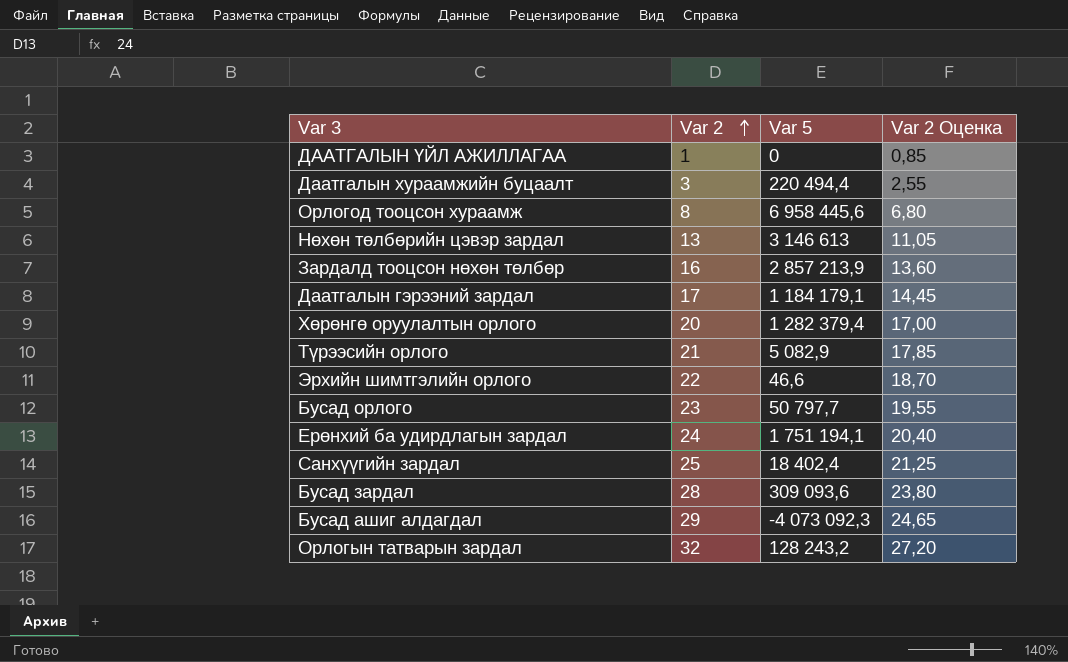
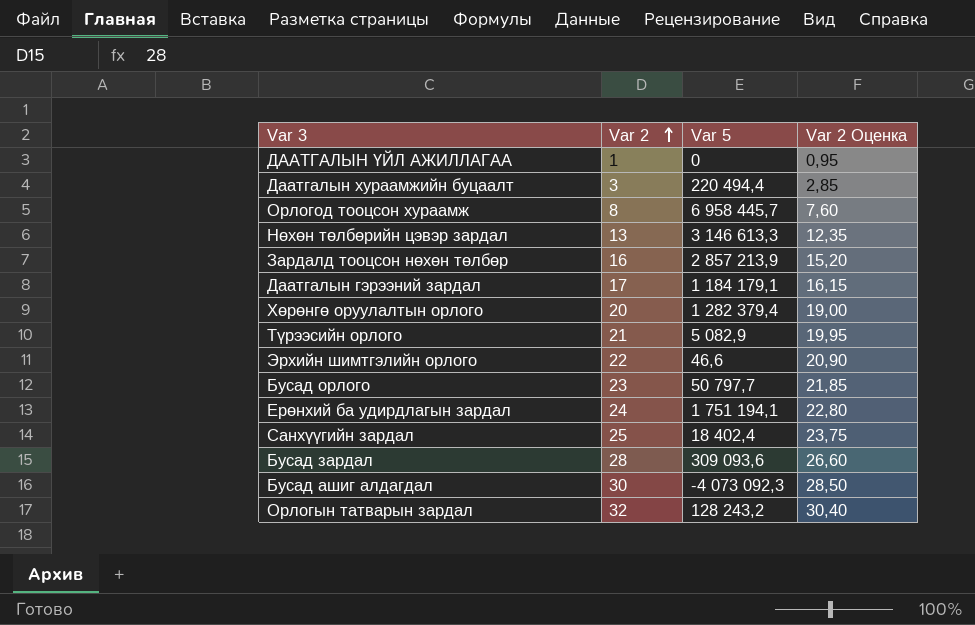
column Var 2 Оценка | formula: [Var 2] * 0,85 -> [Var 2] * 0,95
Орлогод тооцсон хураамж | Var 5: 6 958 445,6 -> 6 958 445,7
Нөхөн төлбөрийн цэвэр зардал | Var 5: 3 146 613 -> 3 146 613,3
Бусад ашиг алдагдал | Var 2: 29 -> 30

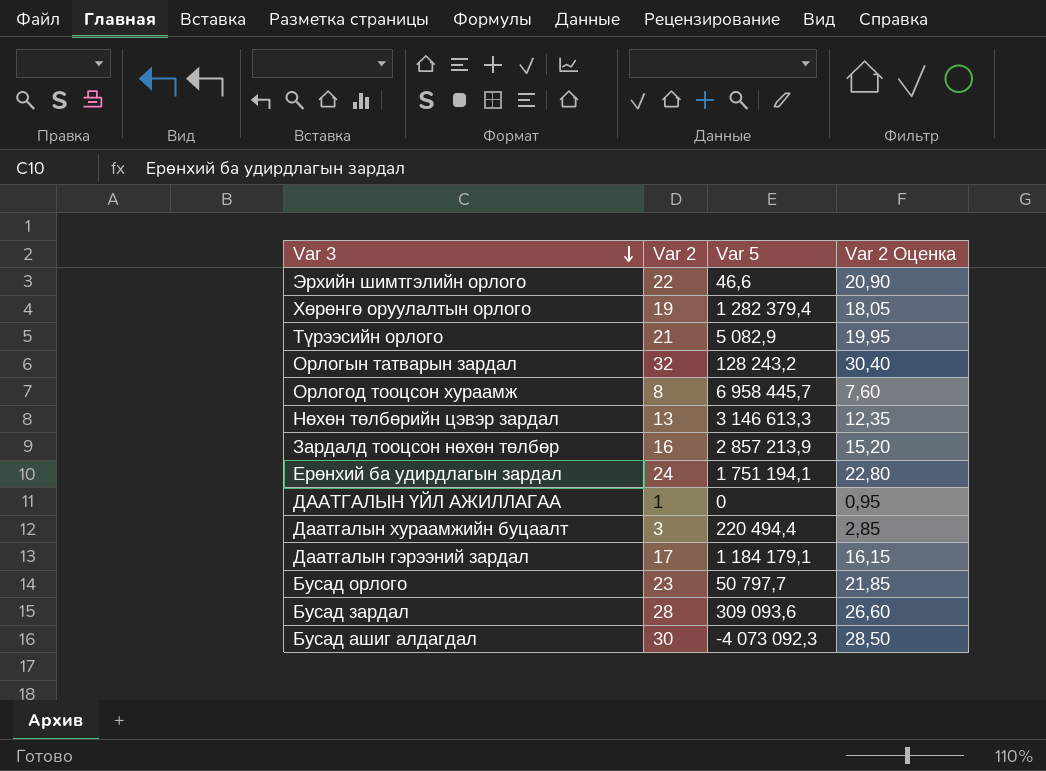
row order: Var 2 ascending -> Var 3 descending
row Санхүүгийн зардал: 25 | 18 402,4 | 23,75 -> none
Хөрөнгө оруулалтын орлого | Var 2: 20 -> 19
Хөрөнгө оруулалтын орлого | Var 2 Оценка: 19,00 -> 18,05

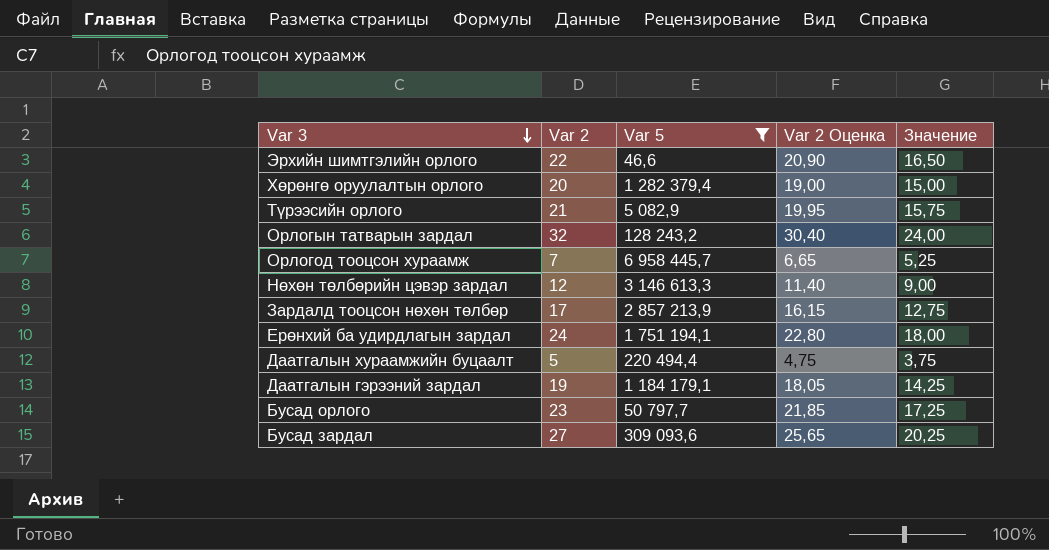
filter: none -> Var 5 >= 46,6
column Значение | formula: none -> [Var 2] * 0,75
Хөрөнгө оруулалтын орлого | Var 2: 19 -> 20
Хөрөнгө оруулалтын орлого | Var 2 Оценка: 18,05 -> 19,00
Орлогод тооцсон хураамж | Var 2: 8 -> 7
Орлогод тооцсон хураамж | Var 2 Оценка: 7,60 -> 6,65
Нөхөн төлбөрийн цэвэр зардал | Var 2: 13 -> 12
Нөхөн төлбөрийн цэвэр зардал | Var 2 Оценка: 12,35 -> 11,40
Зардалд тооцсон нөхөн төлбөр | Var 2: 16 -> 17
Зардалд тооцсон нөхөн төлбөр | Var 2 Оценка: 15,20 -> 16,15
Даатгалын хураамжийн буцаалт | Var 2: 3 -> 5
Даатгалын хураамжийн буцаалт | Var 2 Оценка: 2,85 -> 4,75
Даатгалын гэрээний зардал | Var 2: 17 -> 19
Даатгалын гэрээний зардал | Var 2 Оценка: 16,15 -> 18,05
Бусад зардал | Var 2: 28 -> 27
Бусад зардал | Var 2 Оценка: 26,60 -> 25,65

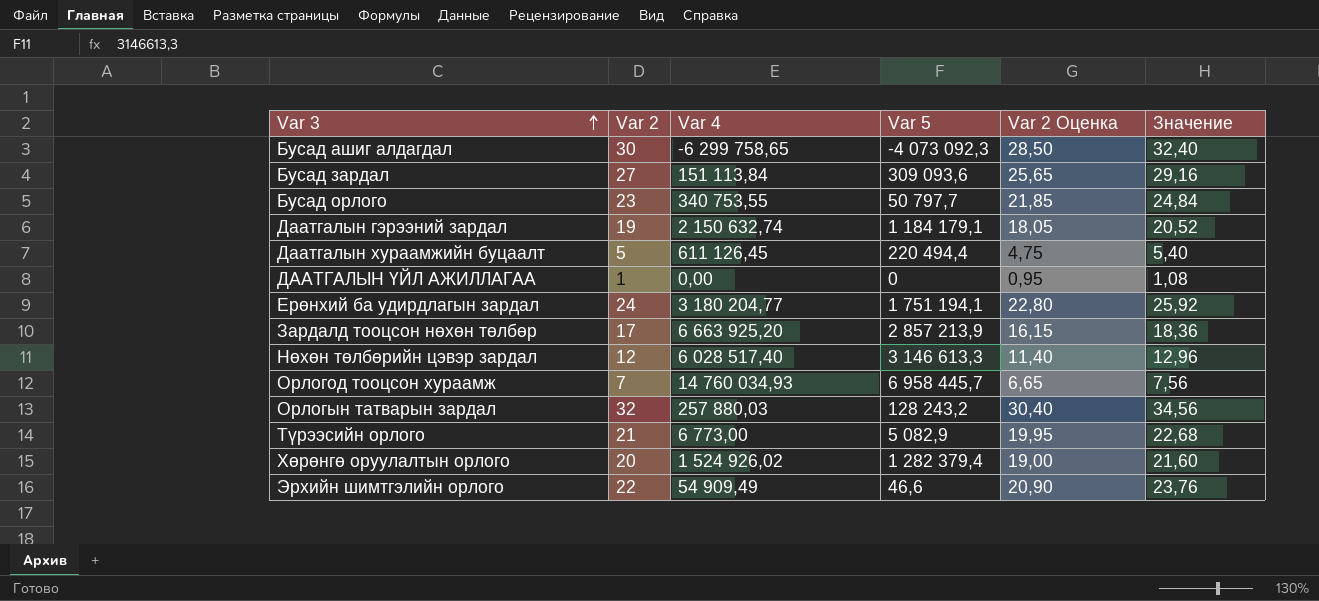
filter: Var 5 >= 46,6 -> none
row order: Var 3 descending -> Var 3 ascending
column Var 4 | position: none -> 3
column Значение | formula: [Var 2] * 0,75 -> [Var 2] * 1,08

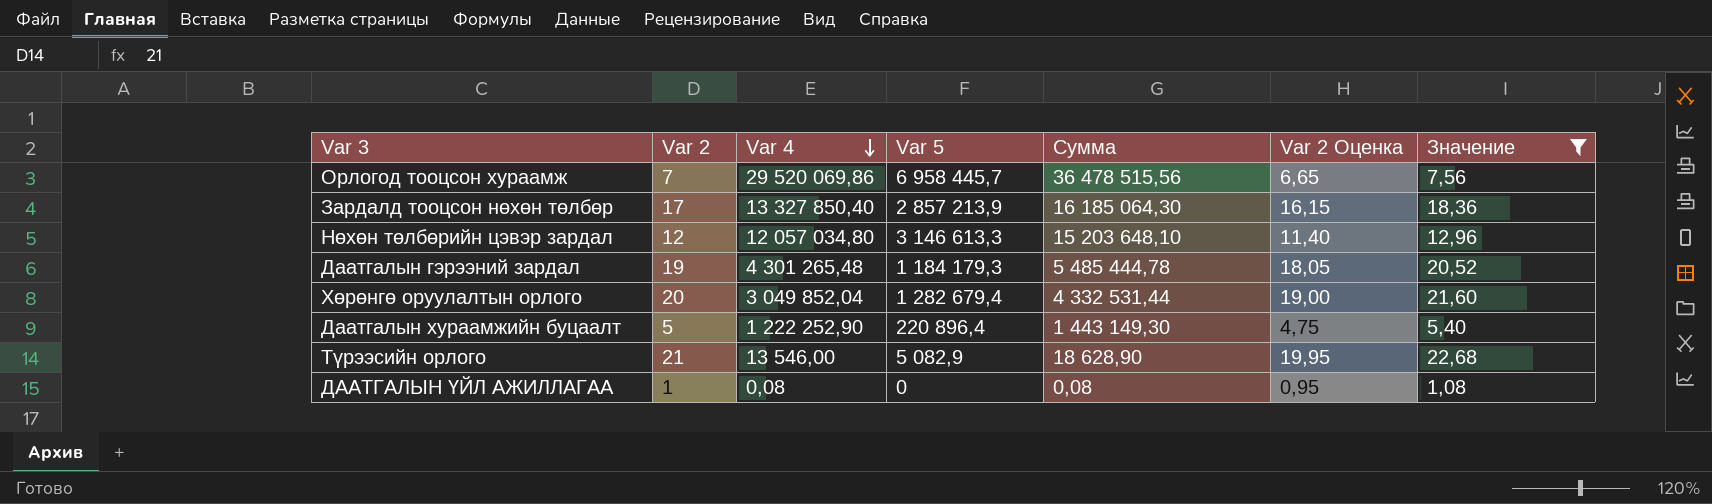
filter: none -> Значение <= 22,68
row order: Var 3 ascending -> Var 4 descending
column Сумма | formula: none -> [Var 4] + [Var 5]
Орлогод тооцсон хураамж | Var 4: 14 760 034,93 -> 29 520 069,86
Зардалд тооцсон нөхөн төлбөр | Var 4: 6 663 925,20 -> 13 327 850,40
Нөхөн төлбөрийн цэвэр зардал | Var 4: 6 028 517,40 -> 12 057 034,80
Даатгалын гэрээний зардал | Var 4: 2 150 632,74 -> 4 301 265,48
Даатгалын гэрээний зардал | Var 5: 1 184 179,1 -> 1 184 179,3
Хөрөнгө оруулалтын орлого | Var 4: 1 524 926,02 -> 3 049 852,04
Хөрөнгө оруулалтын орлого | Var 5: 1 282 379,4 -> 1 282 679,4
Даатгалын хураамжийн буцаалт | Var 4: 611 126,45 -> 1 222 252,90
Даатгалын хураамжийн буцаалт | Var 5: 220 494,4 -> 220 896,4
Түрээсийн орлого | Var 4: 6 773,00 -> 13 546,00
ДААТГАЛЫН ҮЙЛ АЖИЛЛАГАА | Var 4: 0,00 -> 0,08

